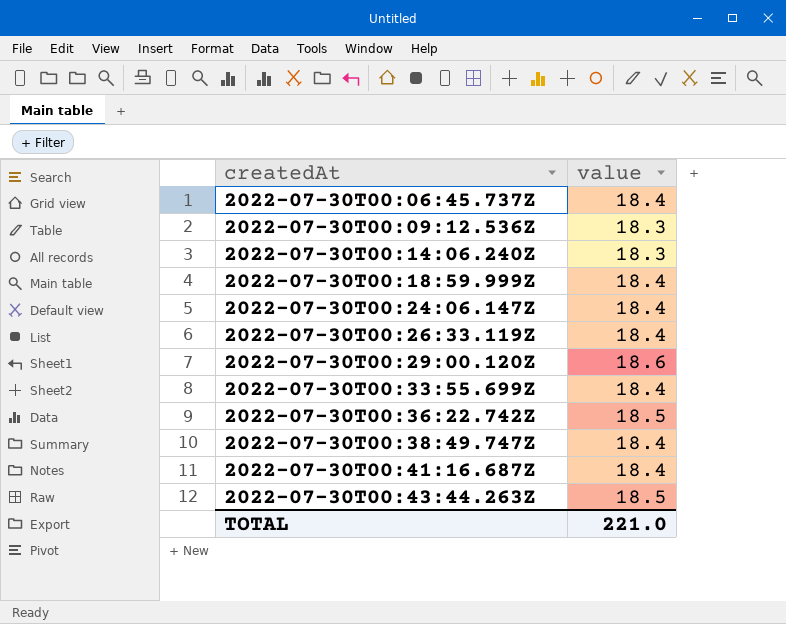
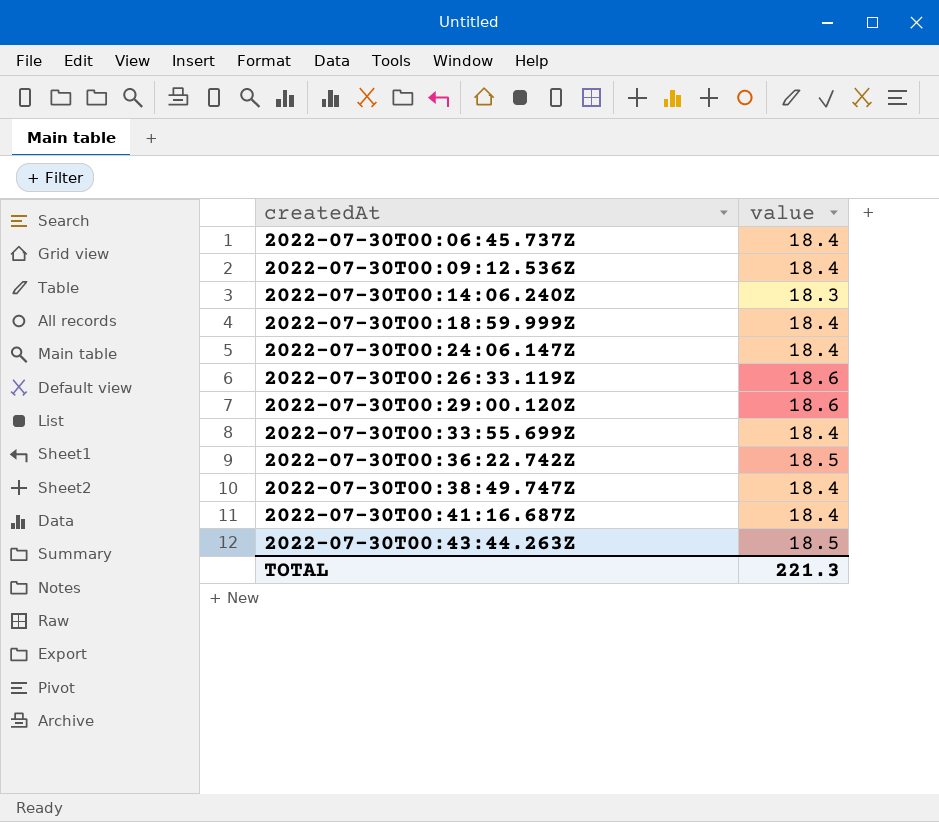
2022-07-30T00:09:12.536Z | value: 18.3 -> 18.4
2022-07-30T00:26:33.119Z | value: 18.4 -> 18.6
TOTAL | value: 221.0 -> 221.3

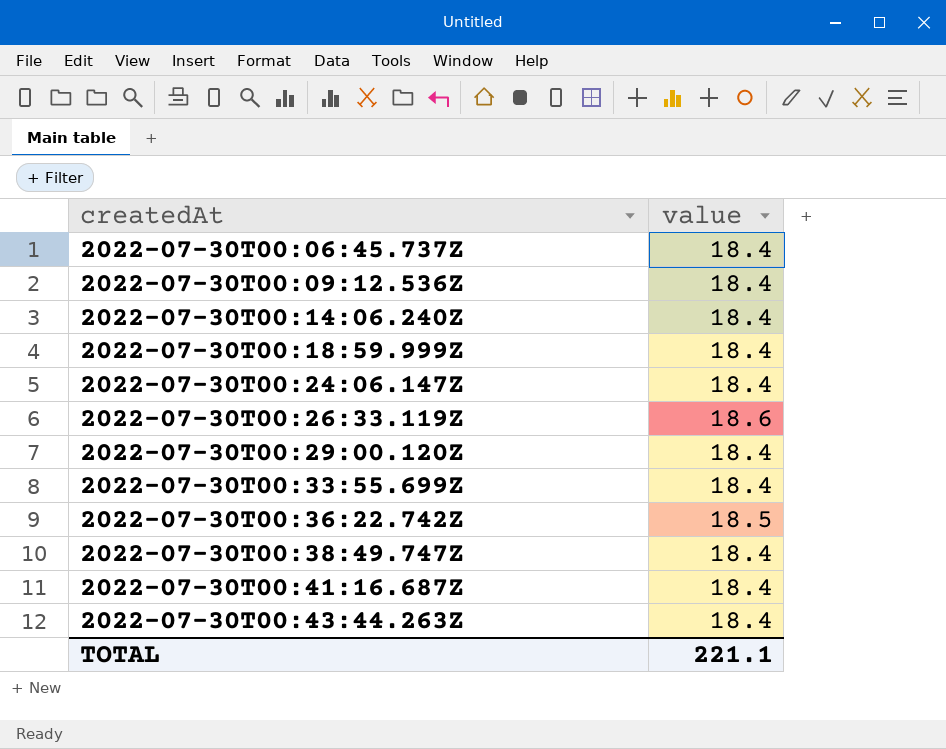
2022-07-30T00:14:06.240Z | value: 18.3 -> 18.4
2022-07-30T00:29:00.120Z | value: 18.6 -> 18.4
2022-07-30T00:43:44.263Z | value: 18.5 -> 18.4
TOTAL | value: 221.3 -> 221.1

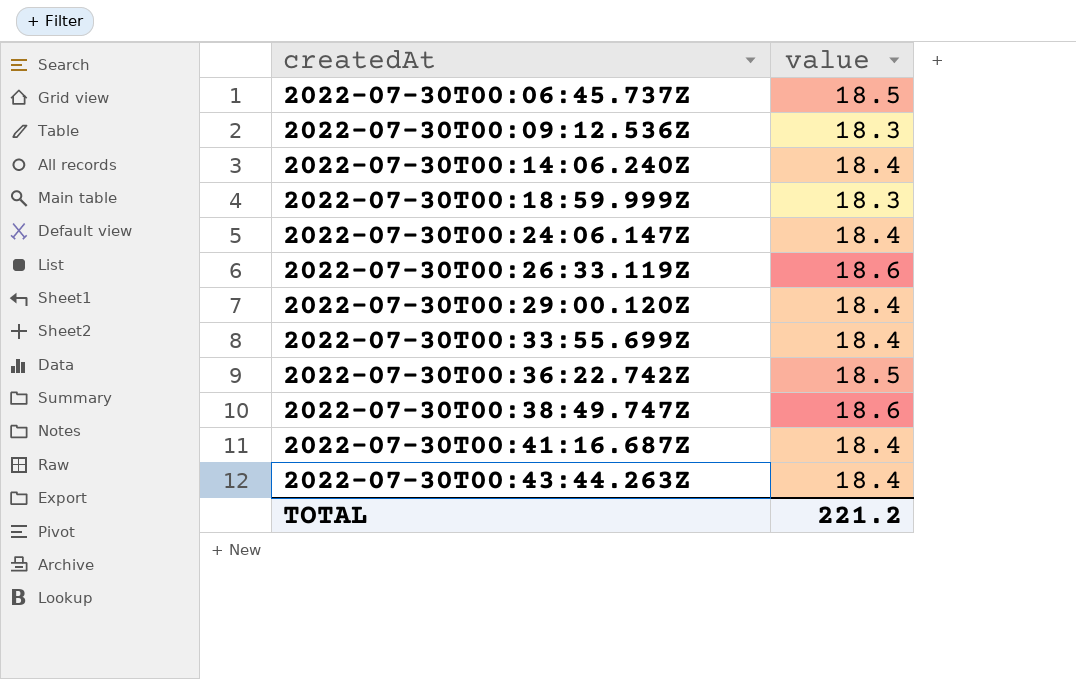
2022-07-30T00:06:45.737Z | value: 18.4 -> 18.5
2022-07-30T00:09:12.536Z | value: 18.4 -> 18.3
2022-07-30T00:18:59.999Z | value: 18.4 -> 18.3
2022-07-30T00:38:49.747Z | value: 18.4 -> 18.6
TOTAL | value: 221.1 -> 221.2

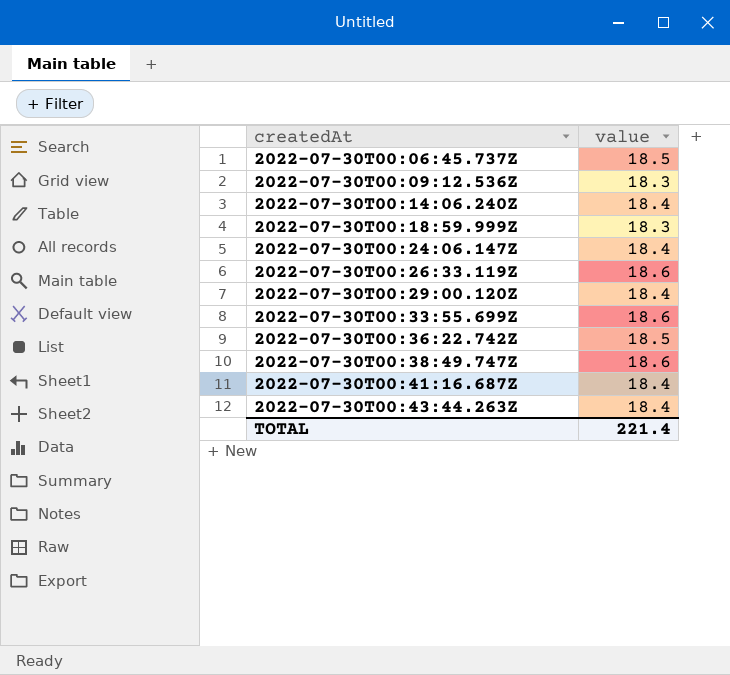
2022-07-30T00:33:55.699Z | value: 18.4 -> 18.6
TOTAL | value: 221.2 -> 221.4

